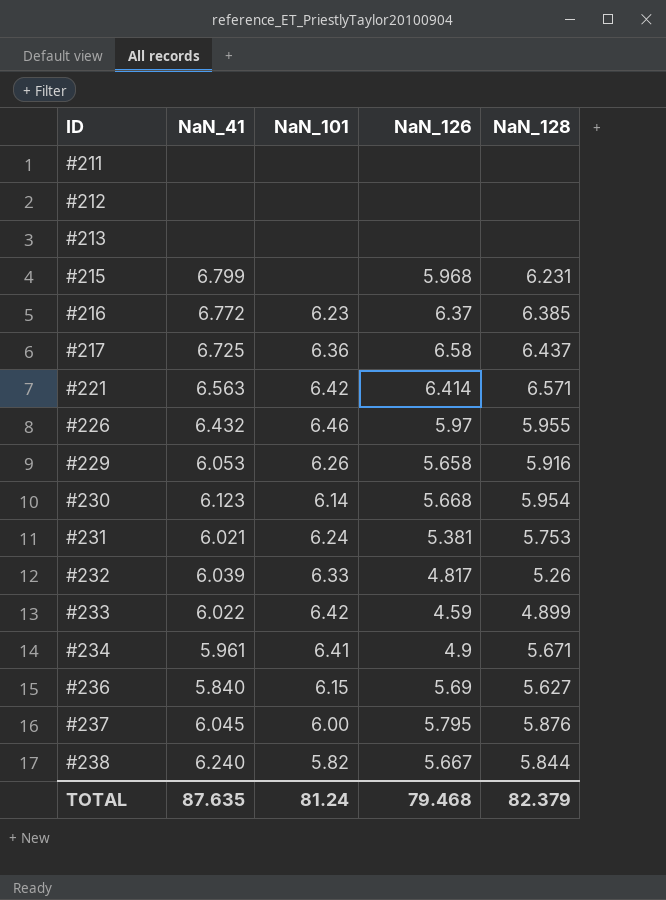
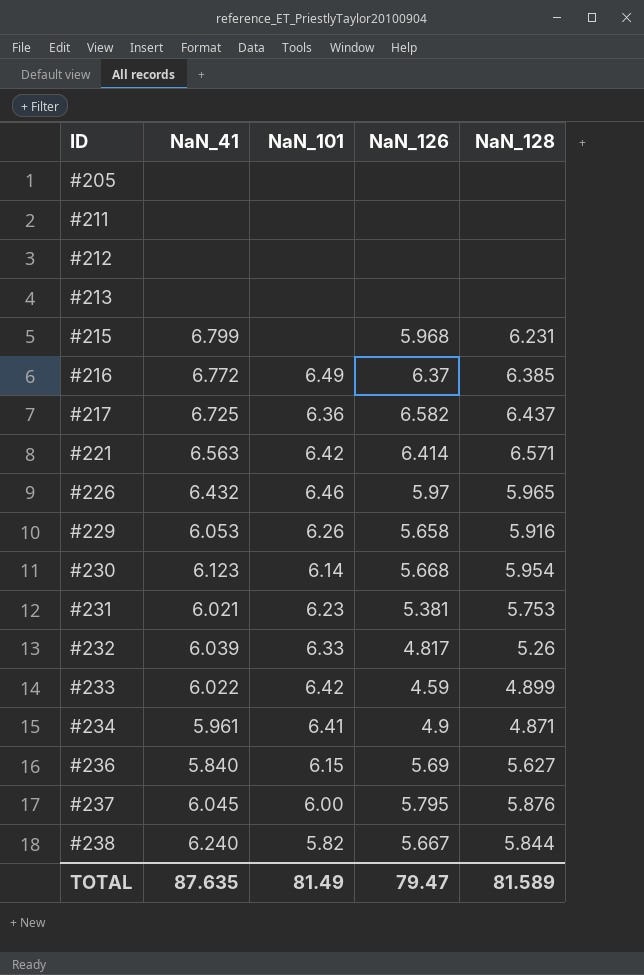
row #205: none -> none | none | none | none
#216 | NaN_101: 6.23 -> 6.49
#217 | NaN_126: 6.58 -> 6.582
#226 | NaN_128: 5.955 -> 5.965
#231 | NaN_101: 6.24 -> 6.23
#234 | NaN_128: 5.671 -> 4.871
TOTAL | NaN_101: 81.24 -> 81.49
TOTAL | NaN_126: 79.468 -> 79.47
TOTAL | NaN_128: 82.379 -> 81.589

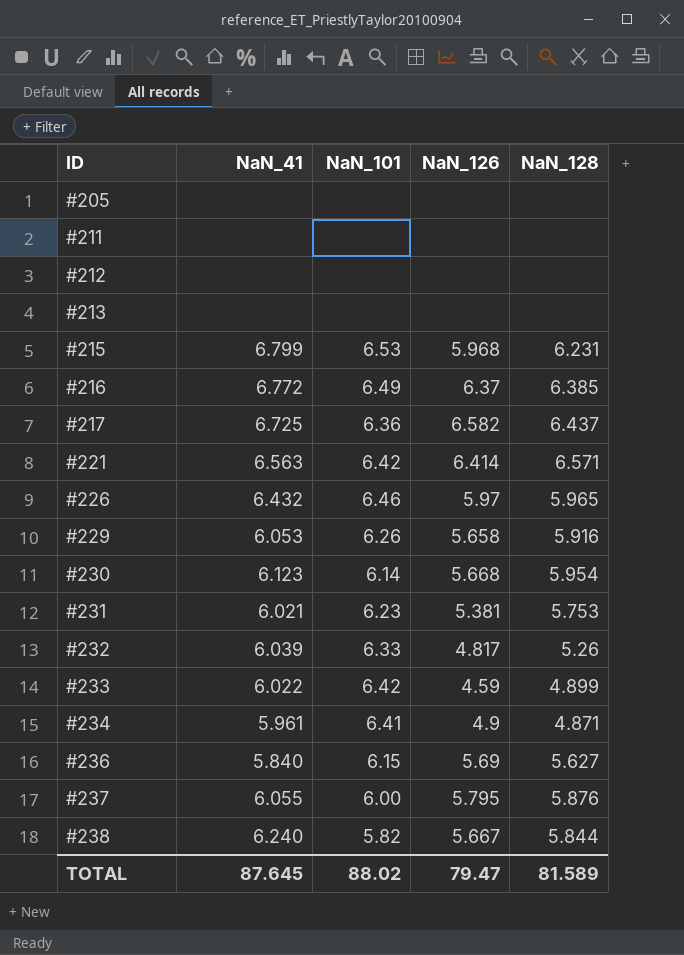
#215 | NaN_101: none -> 6.53
#237 | NaN_41: 6.045 -> 6.055
TOTAL | NaN_41: 87.635 -> 87.645
TOTAL | NaN_101: 81.49 -> 88.02

